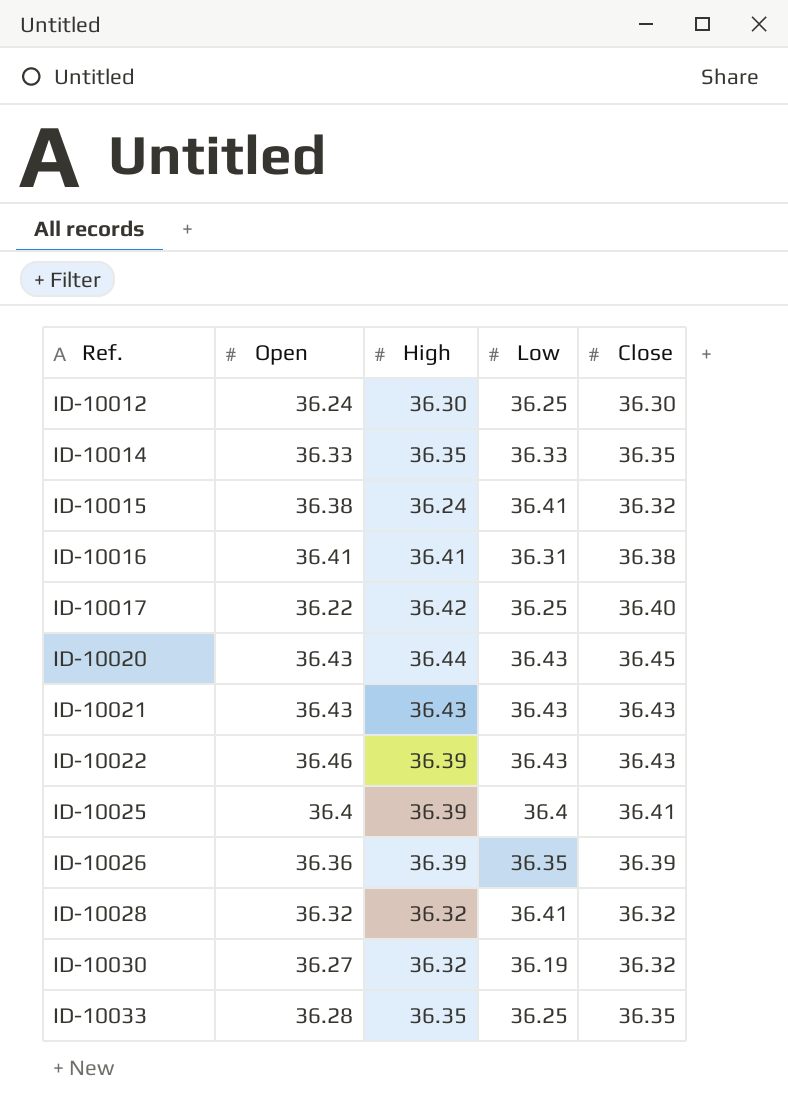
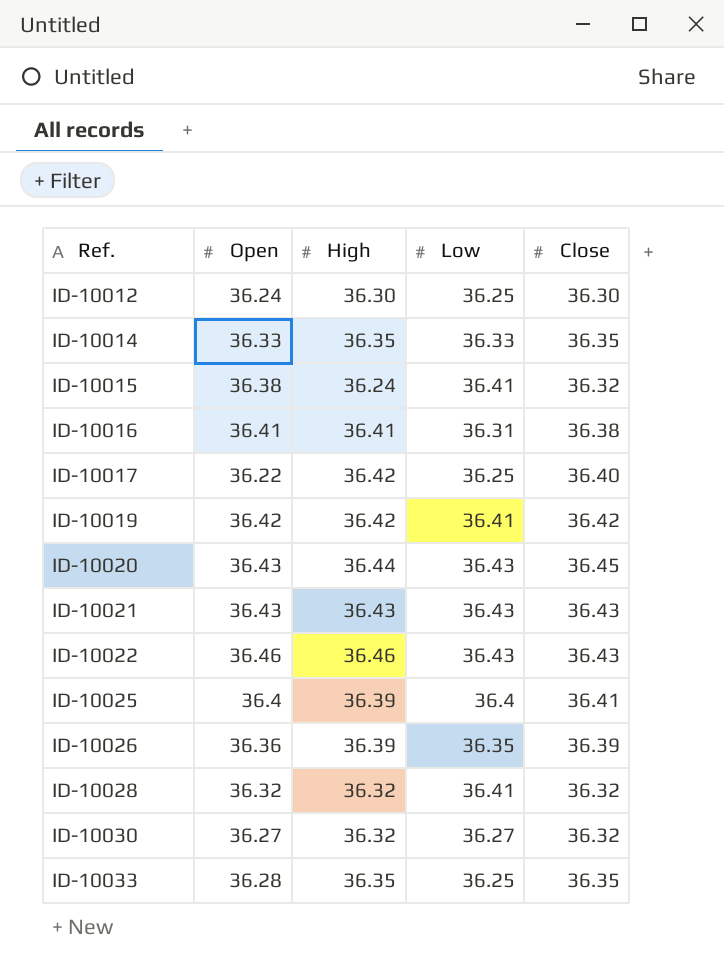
row ID-10019: none -> 36.42 | 36.42 | 36.41 | 36.42
ID-10022 | High: 36.39 -> 36.46
ID-10030 | Low: 36.19 -> 36.27

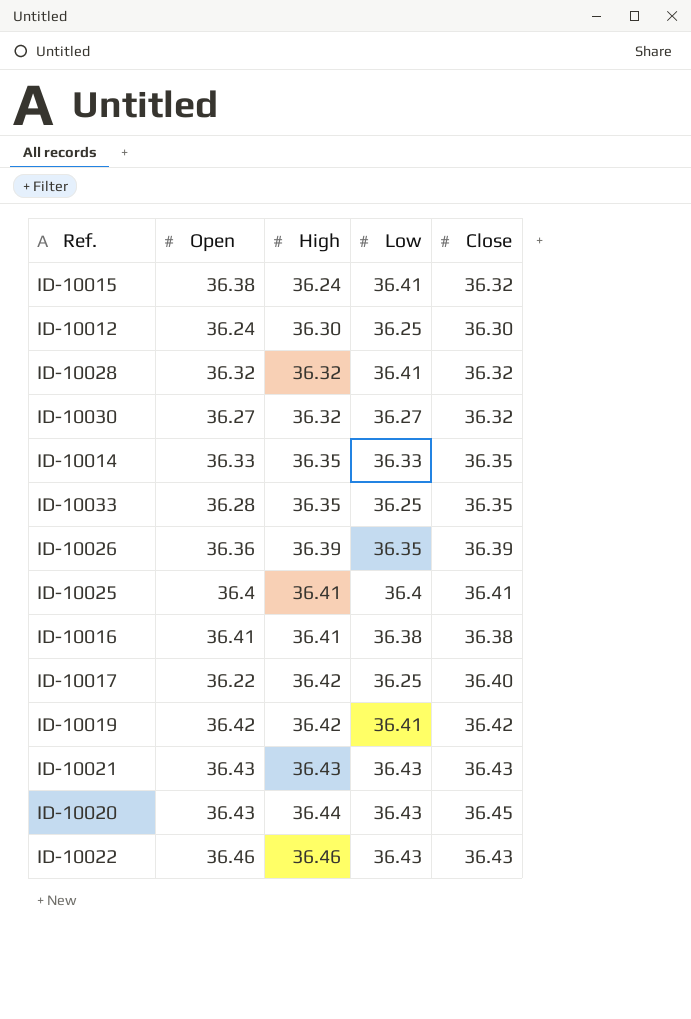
row order: Ref. ascending -> High ascending
ID-10025 | High: 36.39 -> 36.41
ID-10016 | Low: 36.31 -> 36.38

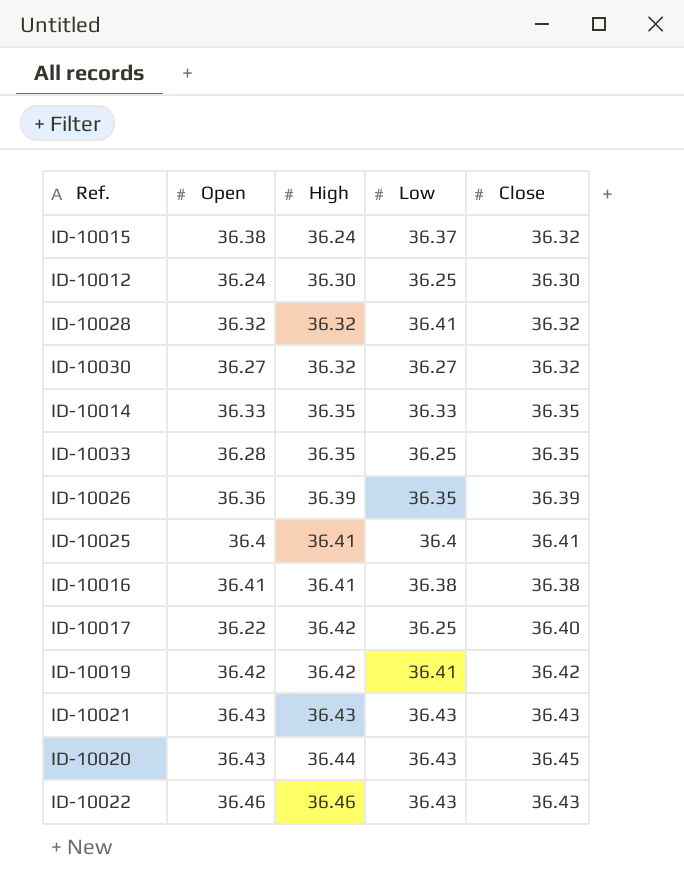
ID-10015 | Low: 36.41 -> 36.37

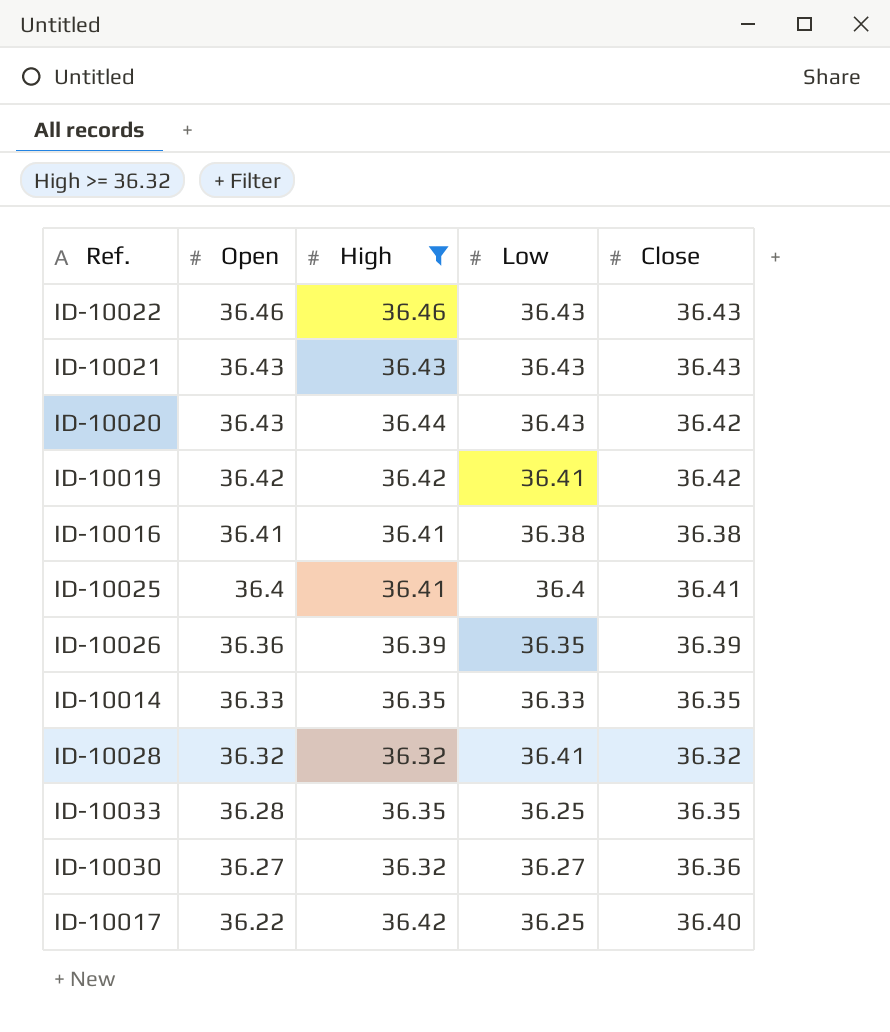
filter: none -> High >= 36.32
row order: High ascending -> Open descending
ID-10020 | Close: 36.45 -> 36.42
ID-10030 | Close: 36.32 -> 36.36

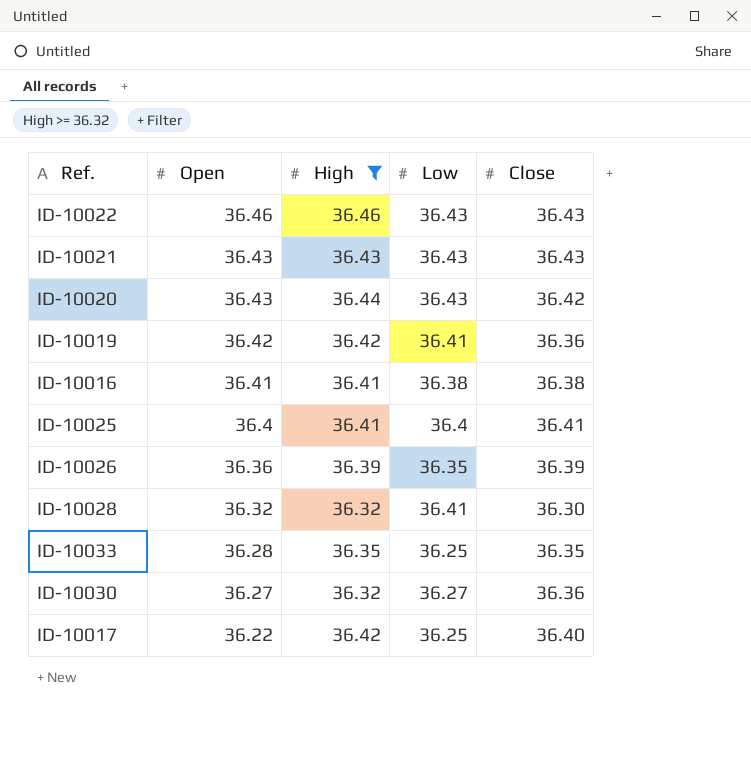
row ID-10014: 36.33 | 36.35 | 36.33 | 36.35 -> none
ID-10019 | Close: 36.42 -> 36.36
ID-10028 | Close: 36.32 -> 36.30

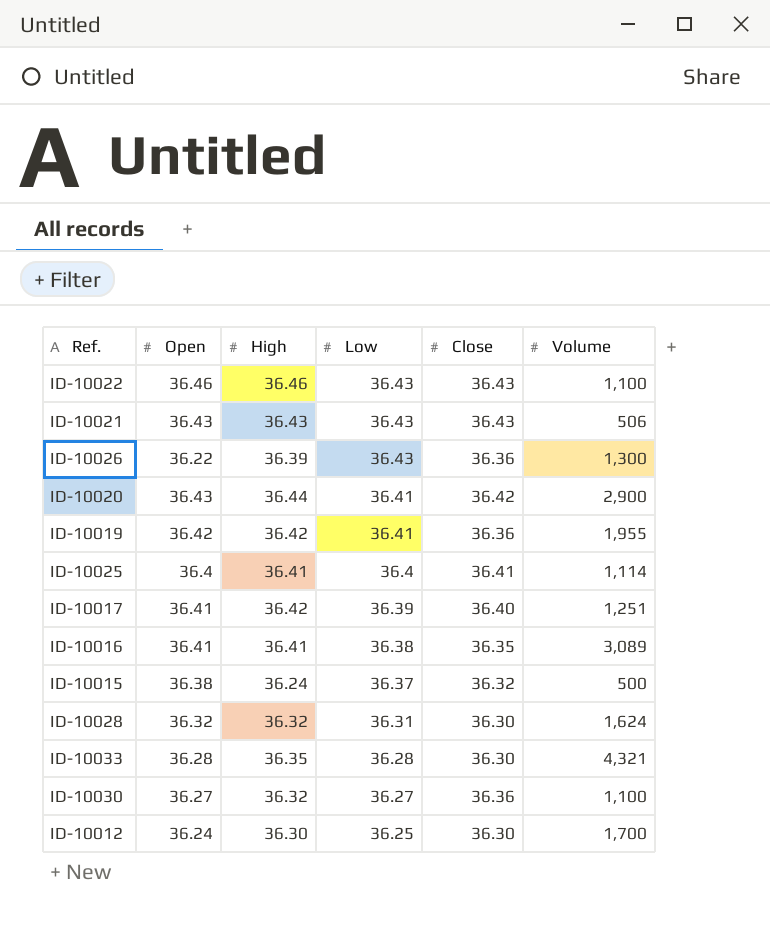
filter: High >= 36.32 -> none
row order: Open descending -> Low descending
column Volume | position: none -> 6
ID-10026 | Open: 36.36 -> 36.22
ID-10026 | Low: 36.35 -> 36.43
ID-10026 | Close: 36.39 -> 36.36
ID-10020 | Low: 36.43 -> 36.41
ID-10017 | Open: 36.22 -> 36.41
ID-10017 | Low: 36.25 -> 36.39
ID-10016 | Close: 36.38 -> 36.35
ID-10028 | Low: 36.41 -> 36.31
ID-10033 | Low: 36.25 -> 36.28
ID-10033 | Close: 36.35 -> 36.30

